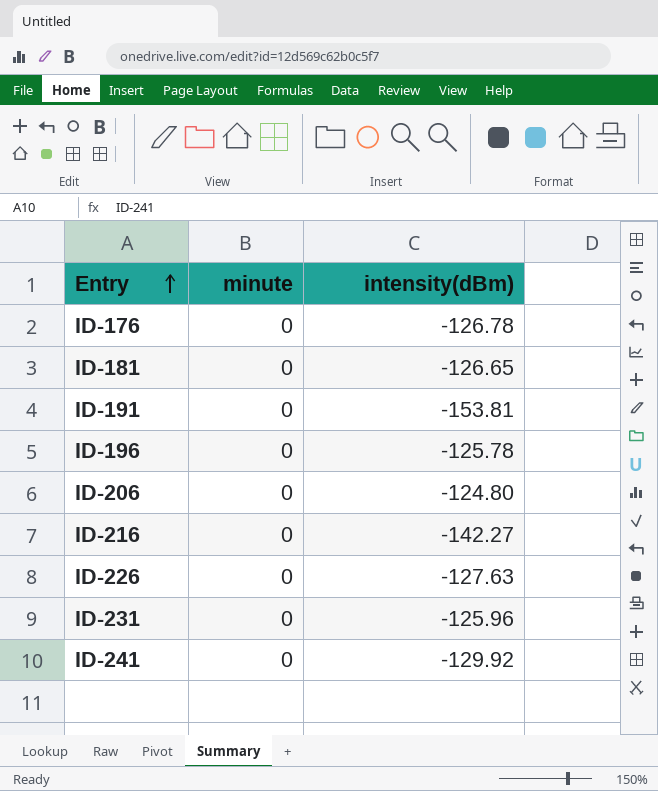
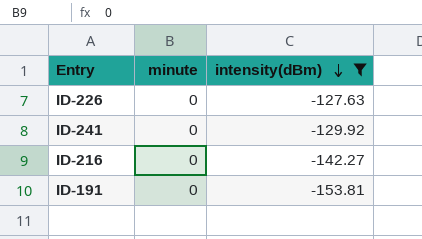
filter: none -> intensity(dBm) <= -127.63
row order: Entry ascending -> intensity(dBm) descending

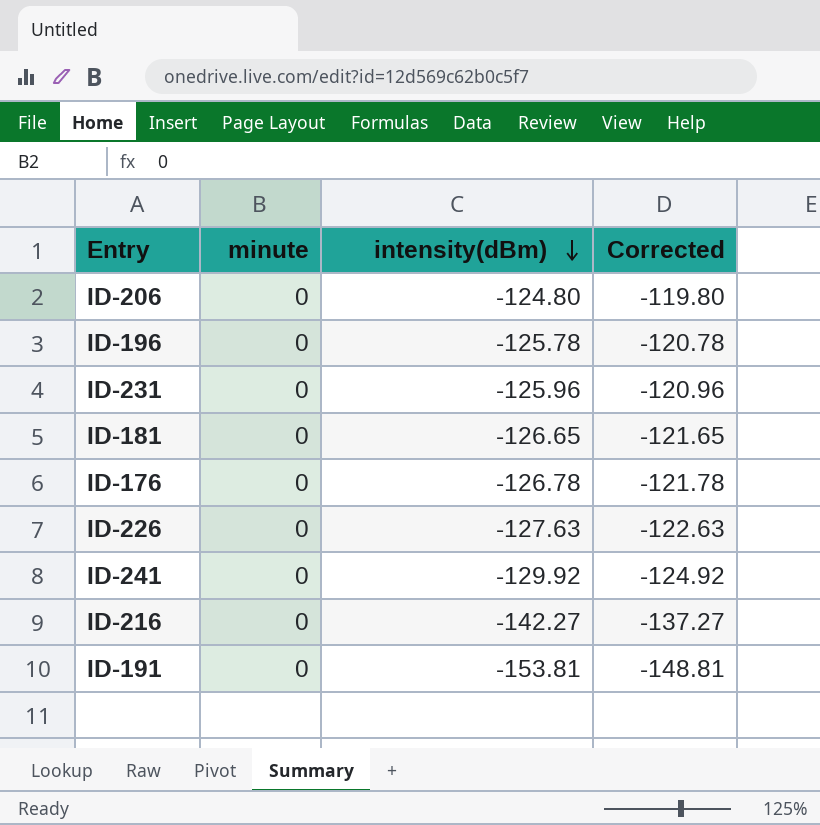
filter: intensity(dBm) <= -127.63 -> none
column Corrected | formula: none -> [intensity(dBm)] + 5

